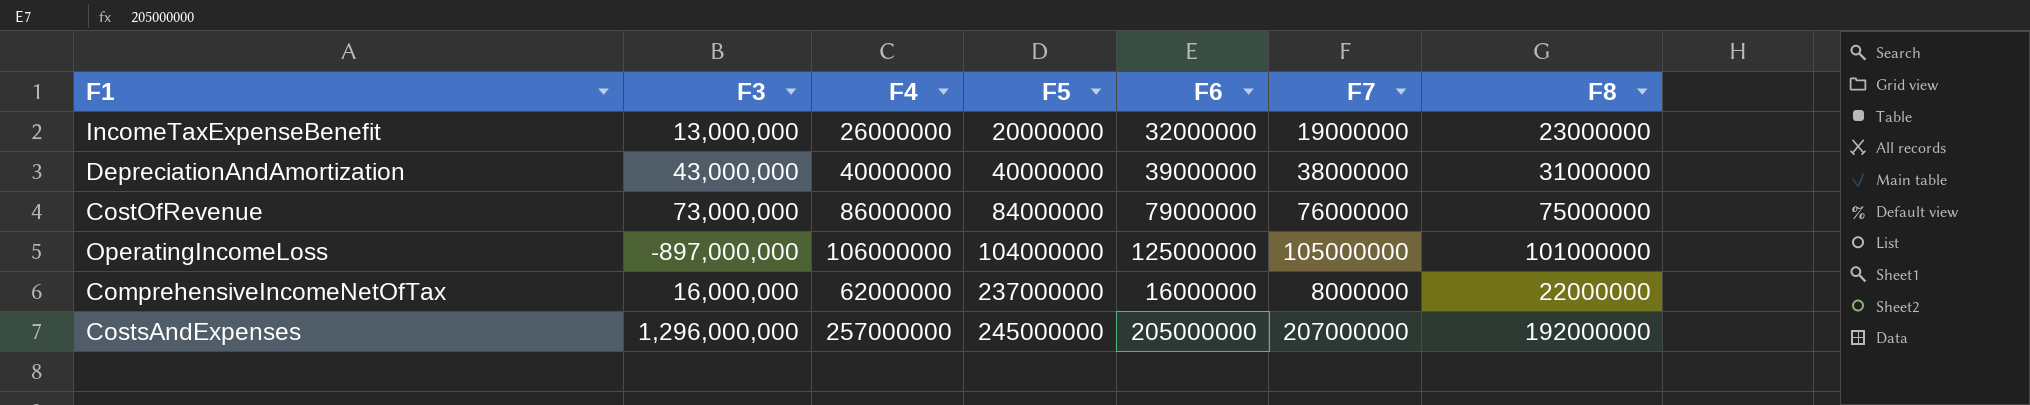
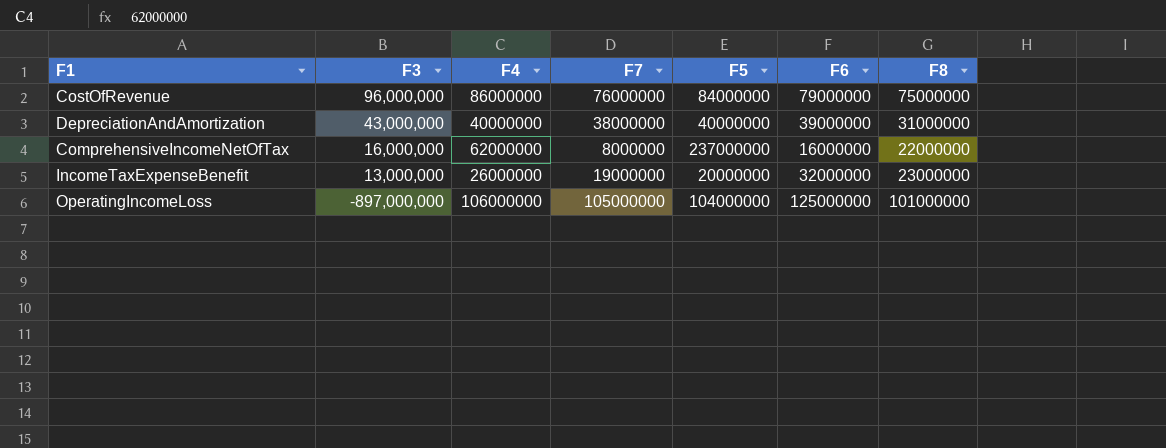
row order: F5 ascending -> F3 descending
column F7 | position: 6 -> 4
row CostsAndExpenses: 1,296,000,000 | 257000000 | 245000000 | 205000000 | 207000000 | 192000000 -> none
CostOfRevenue | F3: 73,000,000 -> 96,000,000

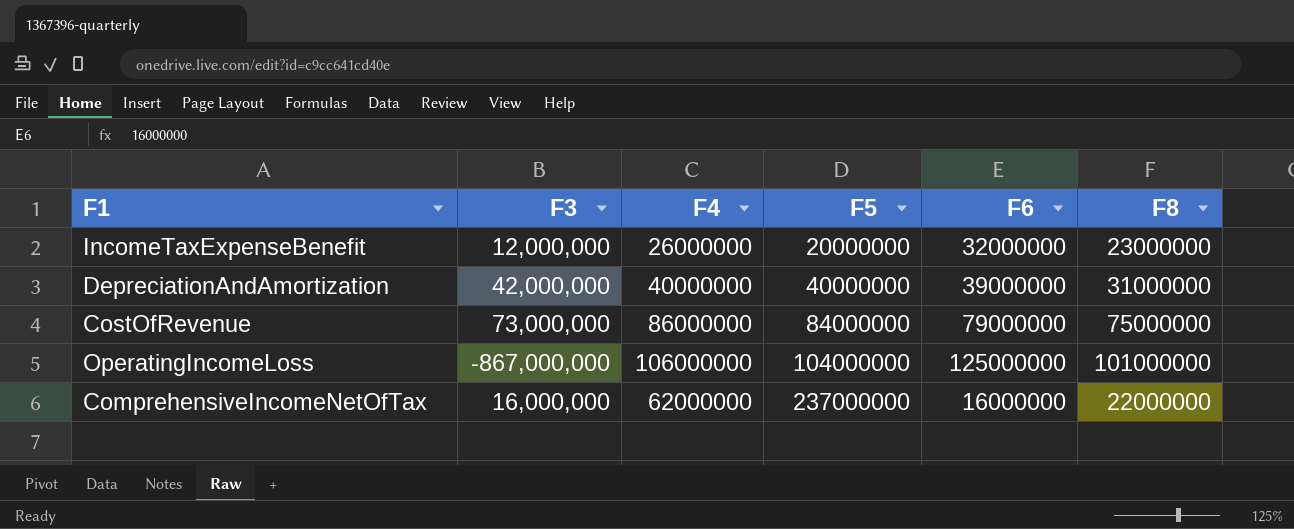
row order: F3 descending -> F5 ascending
column F7 | position: 4 -> none
IncomeTaxExpenseBenefit | F3: 13,000,000 -> 12,000,000
DepreciationAndAmortization | F3: 43,000,000 -> 42,000,000
CostOfRevenue | F3: 96,000,000 -> 73,000,000
OperatingIncomeLoss | F3: -897,000,000 -> -867,000,000

